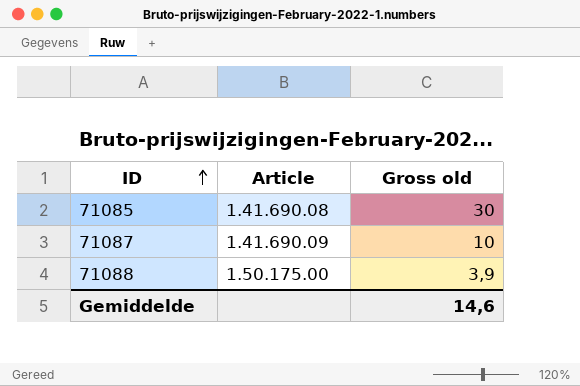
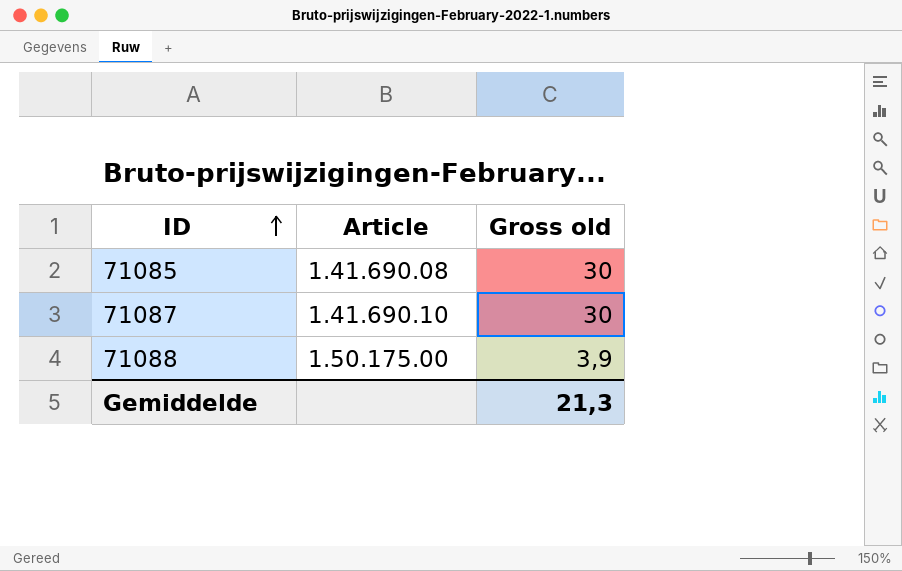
71087 | Article: 1.41.690.09 -> 1.41.690.10
71087 | Gross old: 10 -> 30
Gemiddelde | Gross old: 14,6 -> 21,3

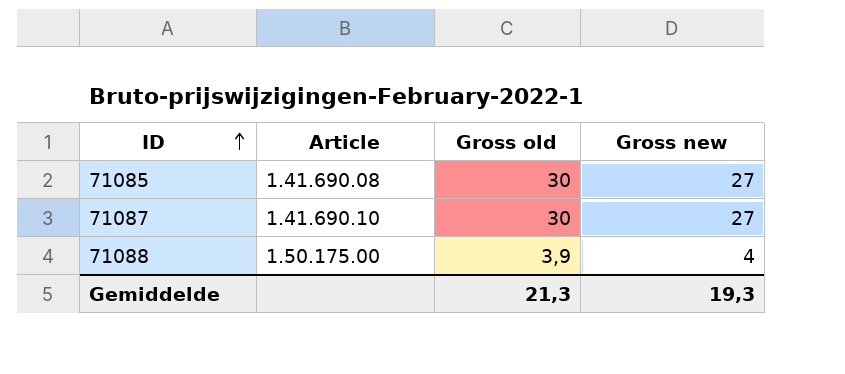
column Gross new | position: none -> 4

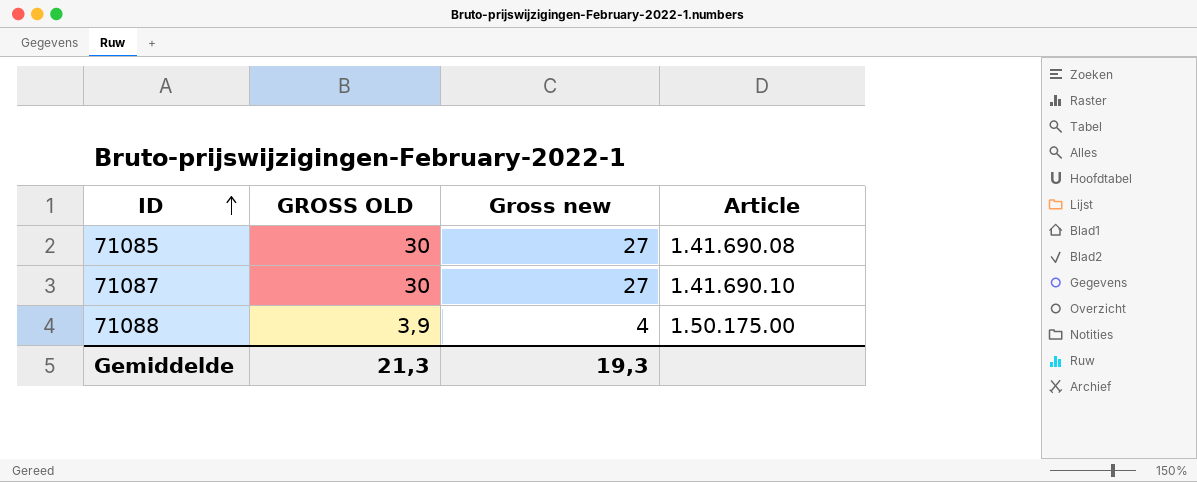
column name: Gross old -> GROSS OLD
column Article | position: 2 -> 4

